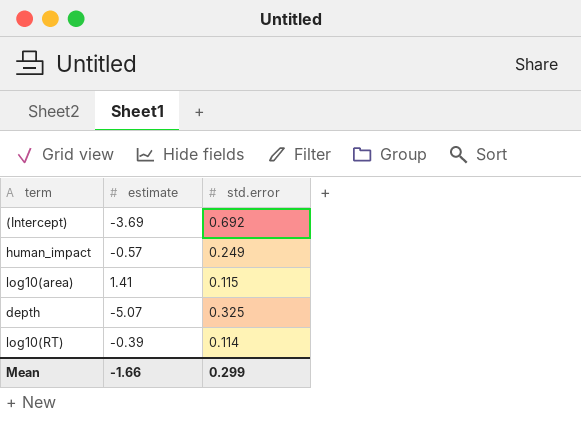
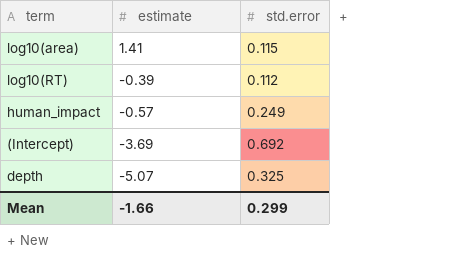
row order: none -> estimate descending
log10(RT) | std.error: 0.114 -> 0.112

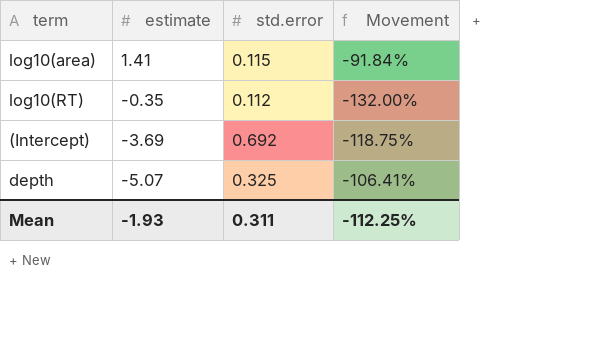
column Movement | formula: none -> ([std.error] - [estimate]) / [estimate]
row human_impact: -0.57 | 0.249 -> none
log10(RT) | estimate: -0.39 -> -0.35
Mean | estimate: -1.66 -> -1.93
Mean | std.error: 0.299 -> 0.311

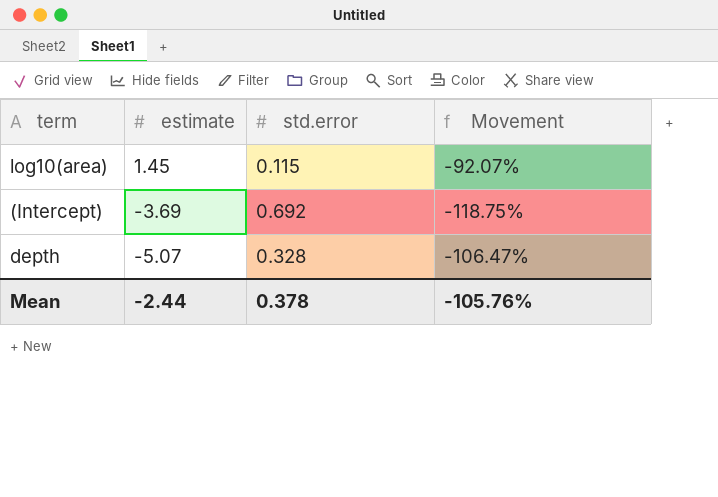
row log10(RT): -0.35 | 0.112 | -132.00% -> none
log10(area) | estimate: 1.41 -> 1.45
log10(area) | Movement: -91.84% -> -92.07%
depth | std.error: 0.325 -> 0.328
depth | Movement: -106.41% -> -106.47%
Mean | estimate: -1.93 -> -2.44
Mean | std.error: 0.311 -> 0.378
Mean | Movement: -112.25% -> -105.76%

